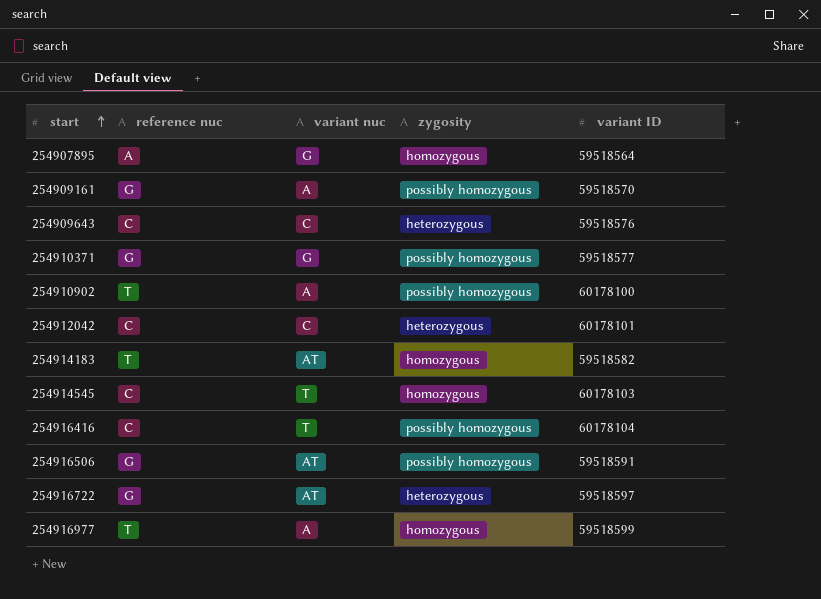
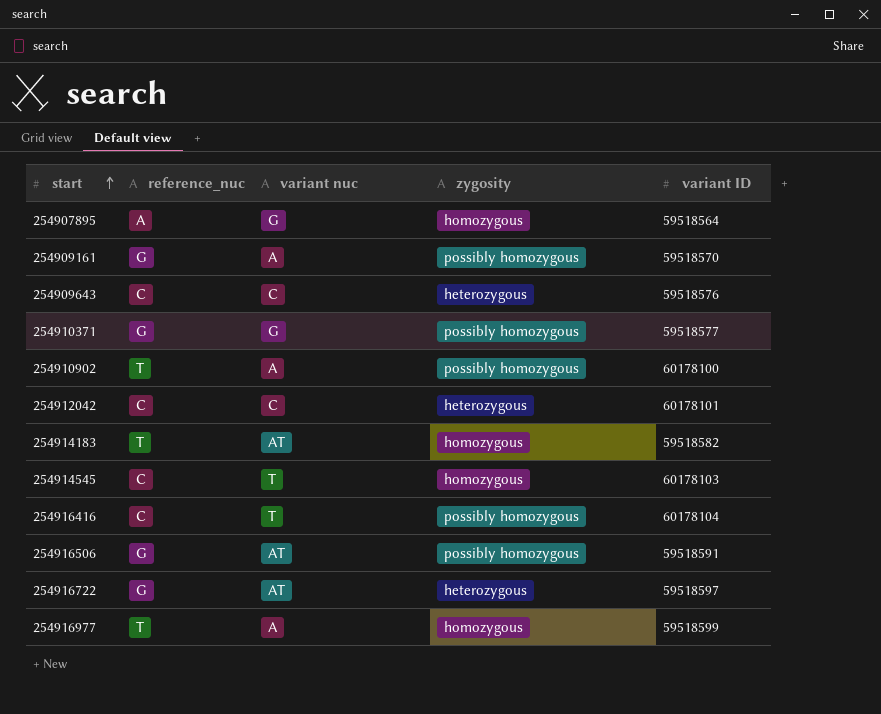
column name: reference nuc -> reference_nuc

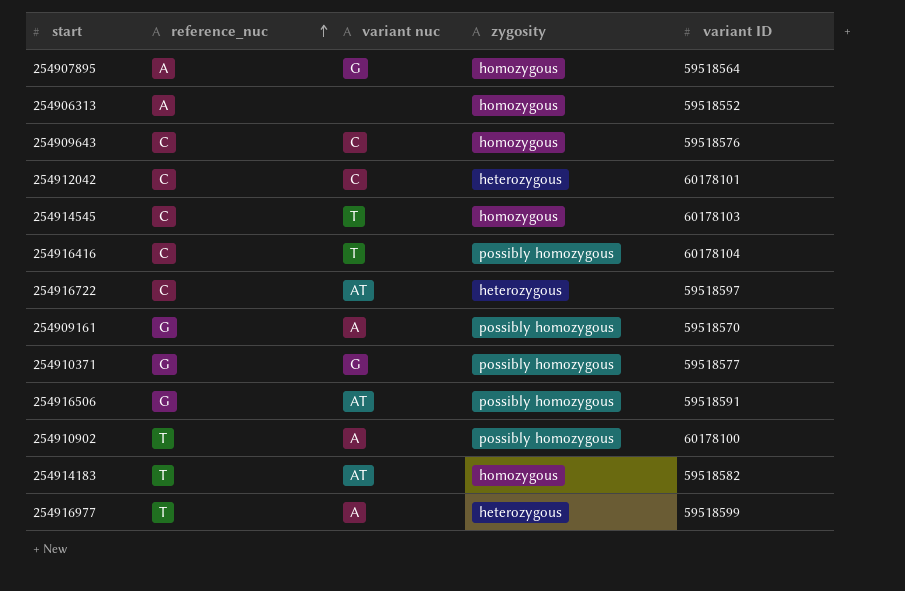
row order: start ascending -> reference_nuc ascending
row 254906313: none -> A | none | homozygous | 59518552
254909643 | zygosity: heterozygous -> homozygous
254916722 | reference_nuc: G -> C
254916977 | zygosity: homozygous -> heterozygous

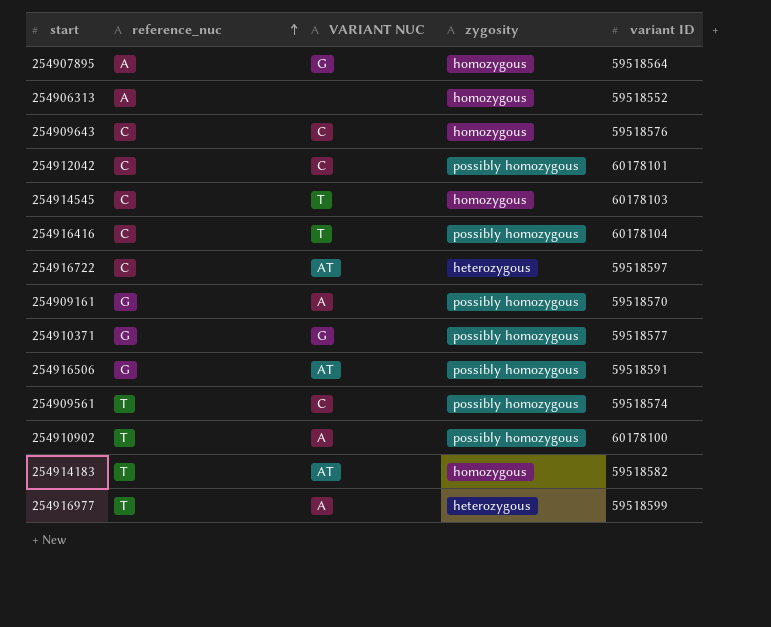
column name: variant nuc -> VARIANT NUC
254912042 | zygosity: heterozygous -> possibly homozygous
row 254909561: none -> T | C | possibly homozygous | 59518574

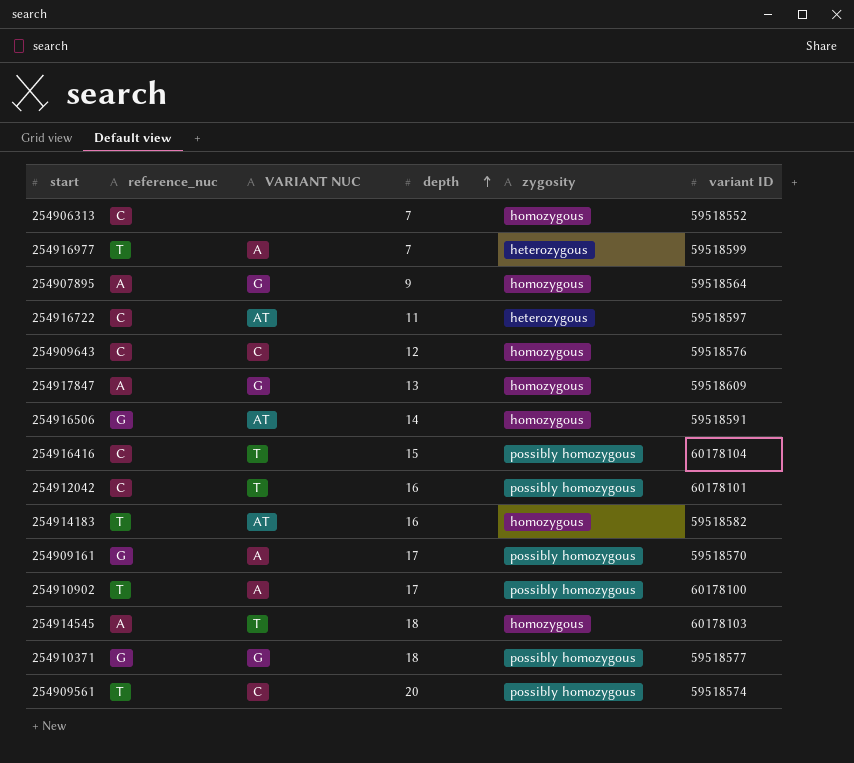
row order: reference_nuc ascending -> depth ascending
column depth | position: none -> 4
254906313 | reference_nuc: A -> C
row 254917847: none -> A | G | 13 | homozygous | 59518609
254916506 | zygosity: possibly homozygous -> homozygous
254912042 | VARIANT NUC: C -> T
254914545 | reference_nuc: C -> A

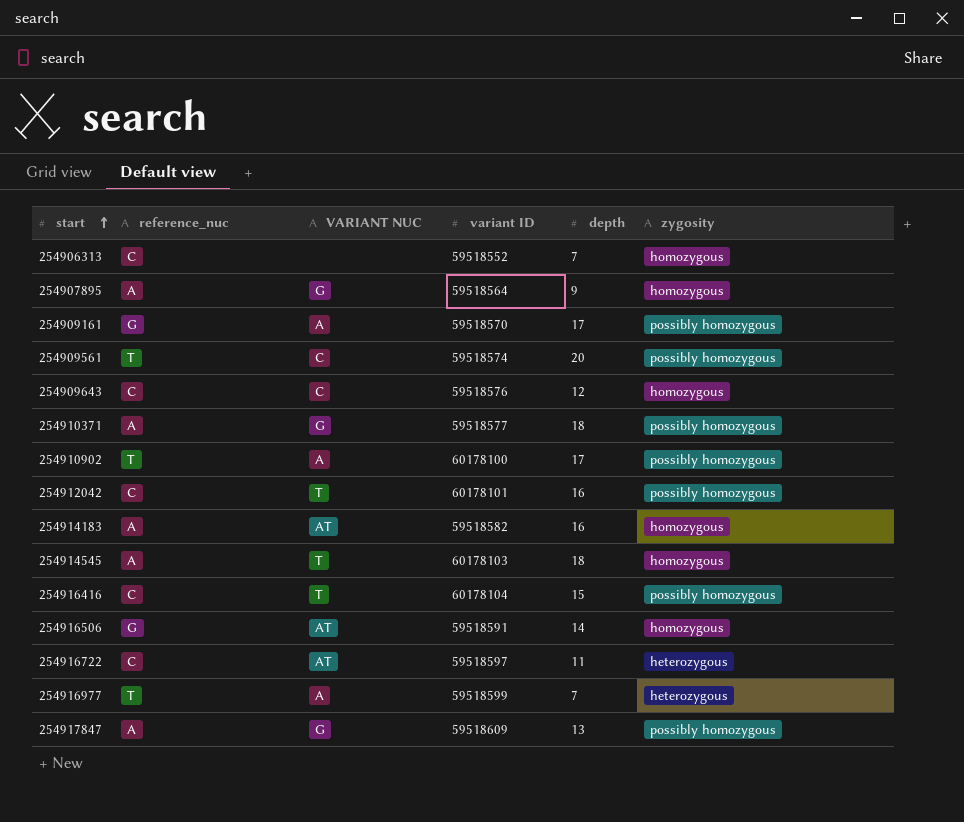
row order: depth ascending -> start ascending
column variant ID | position: 6 -> 4
254910371 | reference_nuc: G -> A
254914183 | reference_nuc: T -> A
254917847 | zygosity: homozygous -> possibly homozygous

